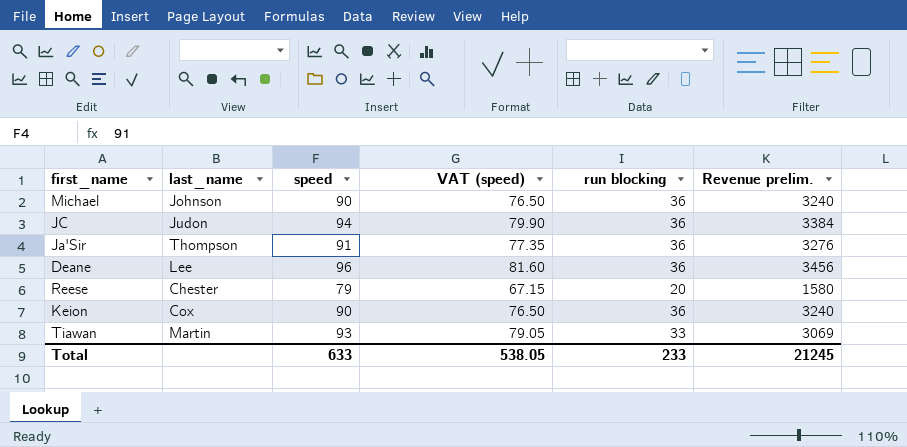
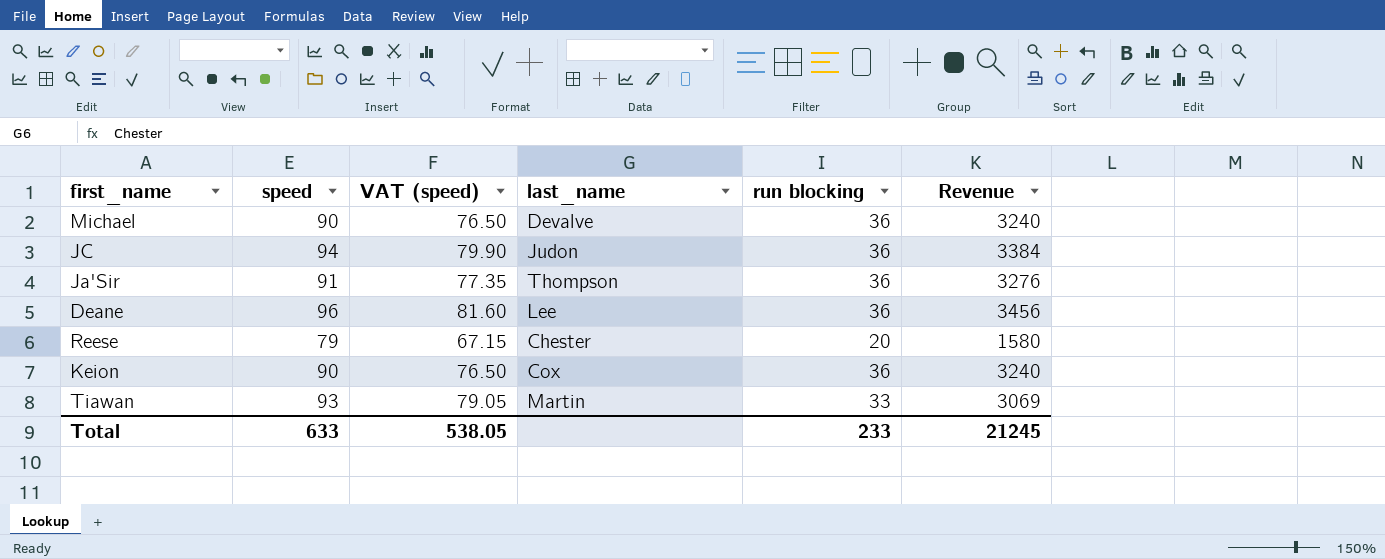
column last_name | position: 2 -> 4
column name: Revenue prelim. -> Revenue
Michael | last_name: Johnson -> Devalve

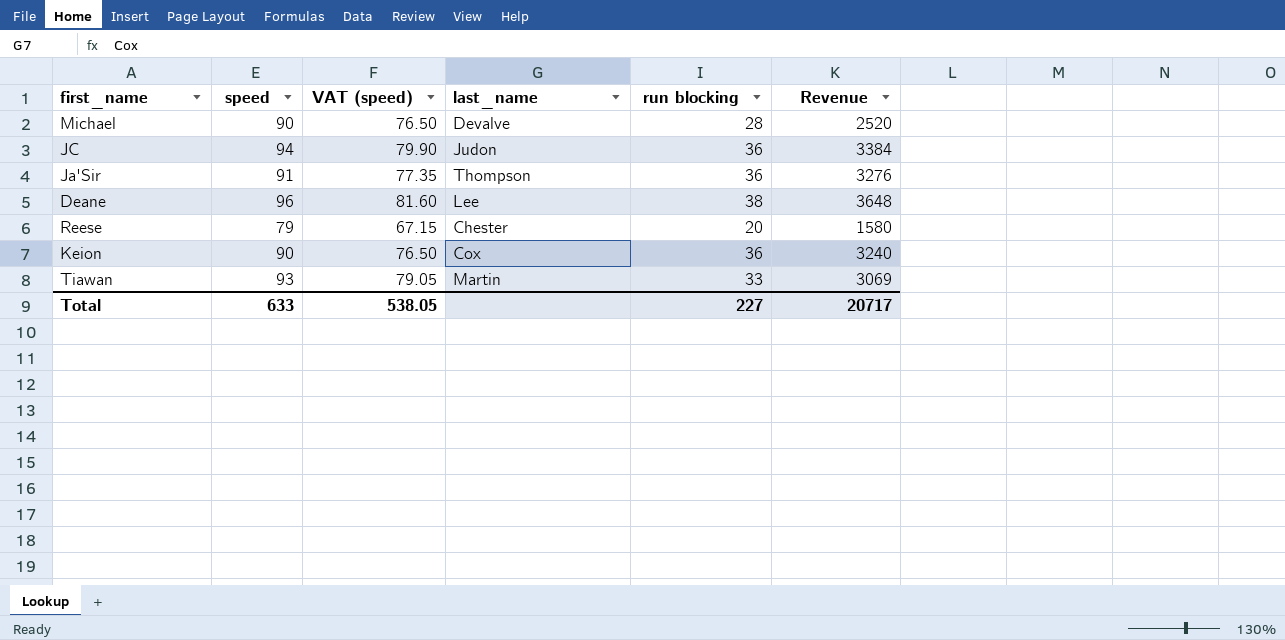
Michael | run blocking: 36 -> 28
Michael | Revenue: 3240 -> 2520
Deane | run blocking: 36 -> 38
Deane | Revenue: 3456 -> 3648
Total | run blocking: 233 -> 227
Total | Revenue: 21245 -> 20717

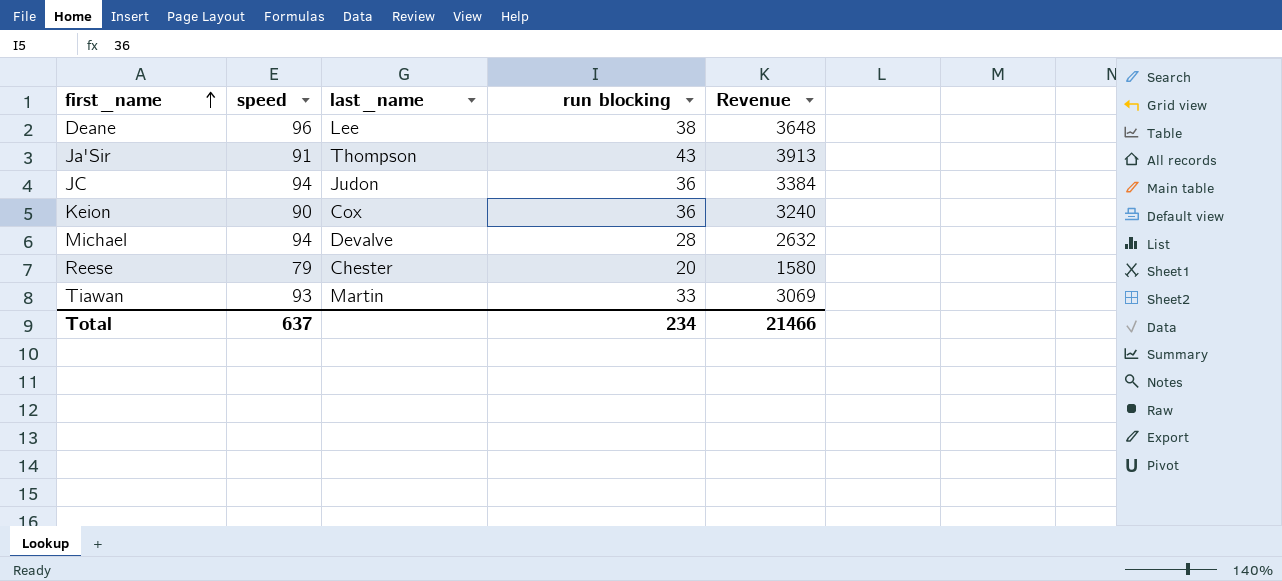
row order: none -> first_name ascending
column VAT (speed) | formula: [speed] * 0.85 -> none
Ja'Sir | run blocking: 36 -> 43
Ja'Sir | Revenue: 3276 -> 3913
Michael | speed: 90 -> 94
Michael | Revenue: 2520 -> 2632
Total | speed: 633 -> 637
Total | run blocking: 227 -> 234
Total | Revenue: 20717 -> 21466

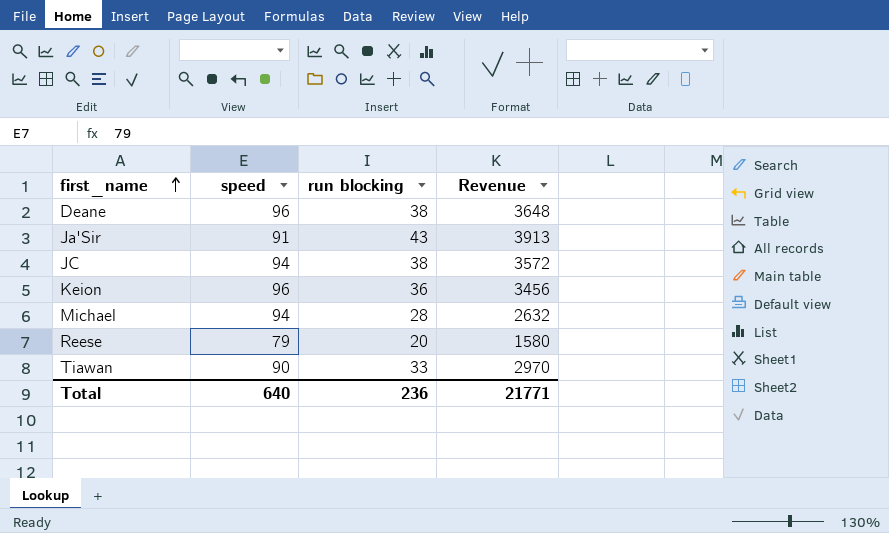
column last_name | position: 3 -> none
JC | run blocking: 36 -> 38
JC | Revenue: 3384 -> 3572
Keion | speed: 90 -> 96
Keion | Revenue: 3240 -> 3456
Tiawan | speed: 93 -> 90
Tiawan | Revenue: 3069 -> 2970
Total | speed: 637 -> 640
Total | run blocking: 234 -> 236
Total | Revenue: 21466 -> 21771

